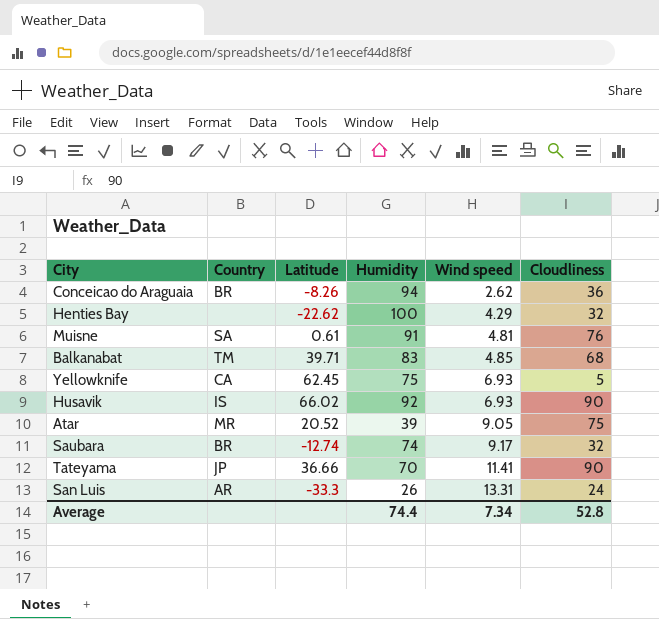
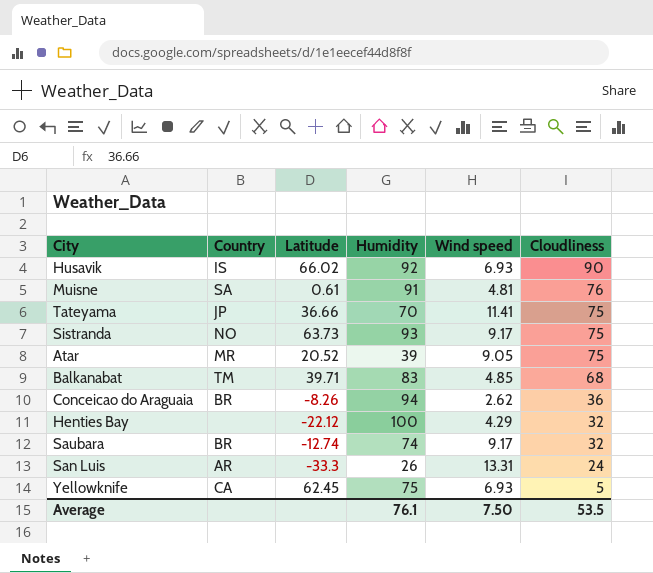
row order: Wind speed ascending -> Cloudliness descending
Tateyama | Cloudliness: 90 -> 75
row Sistranda: none -> NO | 63.73 | 93 | 9.17 | 75
Henties Bay | Latitude: -22.62 -> -22.12
Average | Humidity: 74.4 -> 76.1
Average | Wind speed: 7.34 -> 7.50
Average | Cloudliness: 52.8 -> 53.5

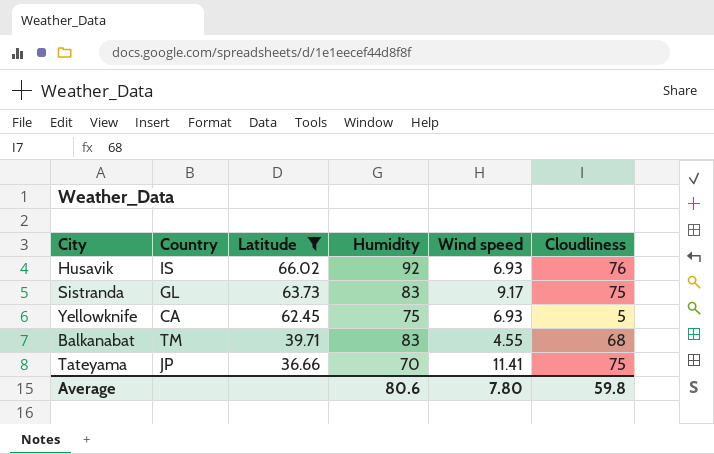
filter: none -> Latitude >= 36.66
row order: Cloudliness descending -> Latitude descending
Husavik | Cloudliness: 90 -> 76
Sistranda | Country: NO -> GL
Sistranda | Humidity: 93 -> 83
Balkanabat | Wind speed: 4.85 -> 4.55
Average | Humidity: 76.1 -> 80.6
Average | Wind speed: 7.50 -> 7.80
Average | Cloudliness: 53.5 -> 59.8

